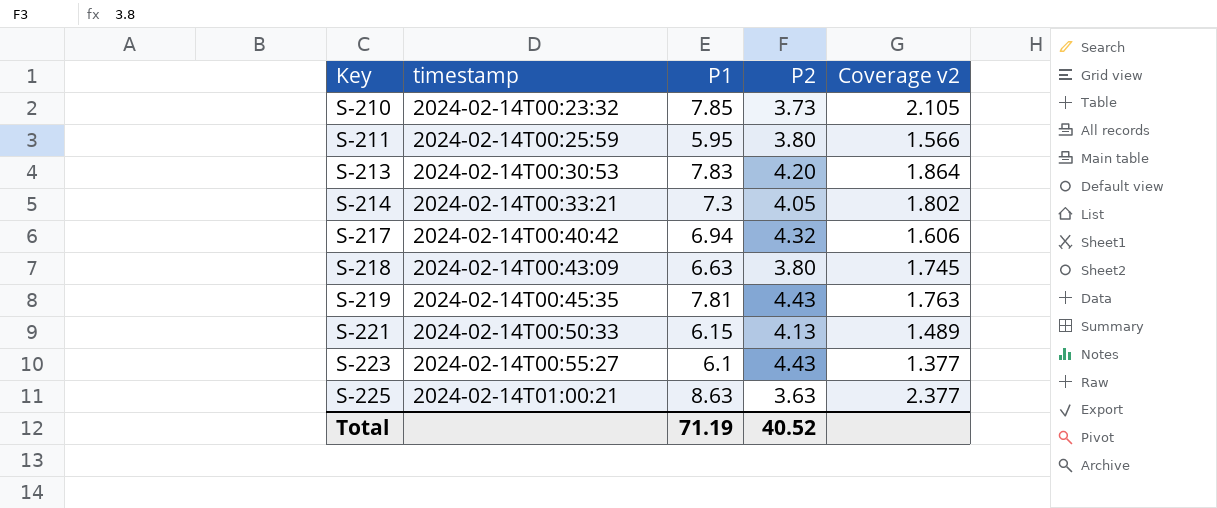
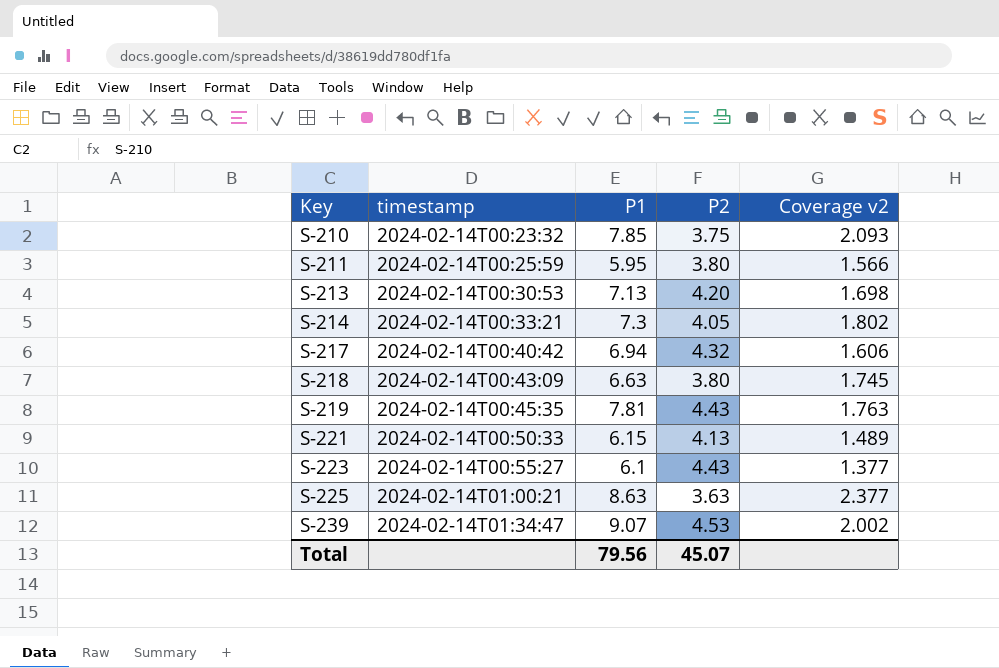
S-210 | P2: 3.73 -> 3.75
S-210 | Coverage v2: 2.105 -> 2.093
S-213 | P1: 7.83 -> 7.13
S-213 | Coverage v2: 1.864 -> 1.698
row S-239: none -> 2024-02-14T01:34:47 | 9.07 | 4.53 | 2.002
Total | P1: 71.19 -> 79.56
Total | P2: 40.52 -> 45.07

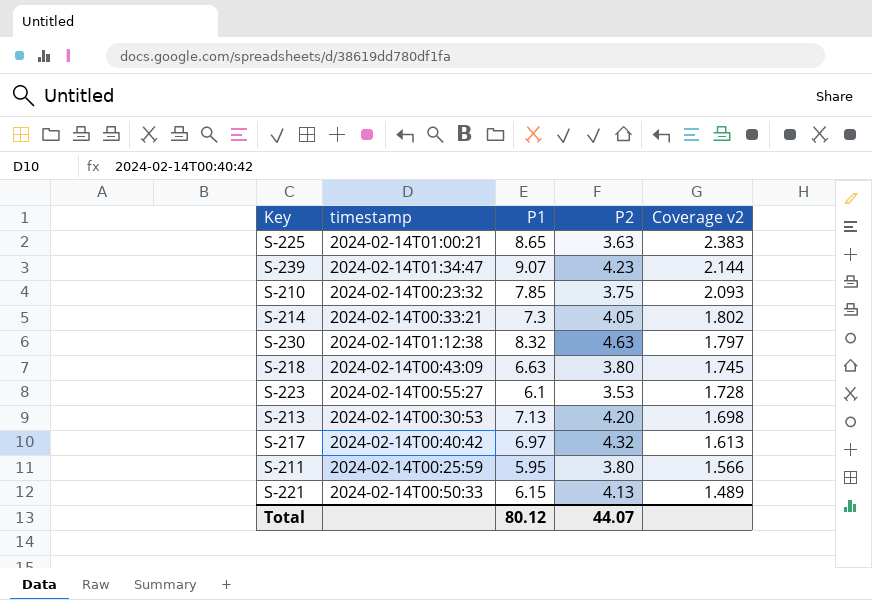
row order: Key ascending -> Coverage v2 descending
row S-219: 2024-02-14T00:45:35 | 7.81 | 4.43 | 1.763 -> none
S-225 | P1: 8.63 -> 8.65
S-225 | Coverage v2: 2.377 -> 2.383
S-239 | P2: 4.53 -> 4.23
S-239 | Coverage v2: 2.002 -> 2.144
row S-230: none -> 2024-02-14T01:12:38 | 8.32 | 4.63 | 1.797
S-223 | P2: 4.43 -> 3.53
S-223 | Coverage v2: 1.377 -> 1.728
S-217 | P1: 6.94 -> 6.97
S-217 | Coverage v2: 1.606 -> 1.613
Total | P1: 79.56 -> 80.12
Total | P2: 45.07 -> 44.07

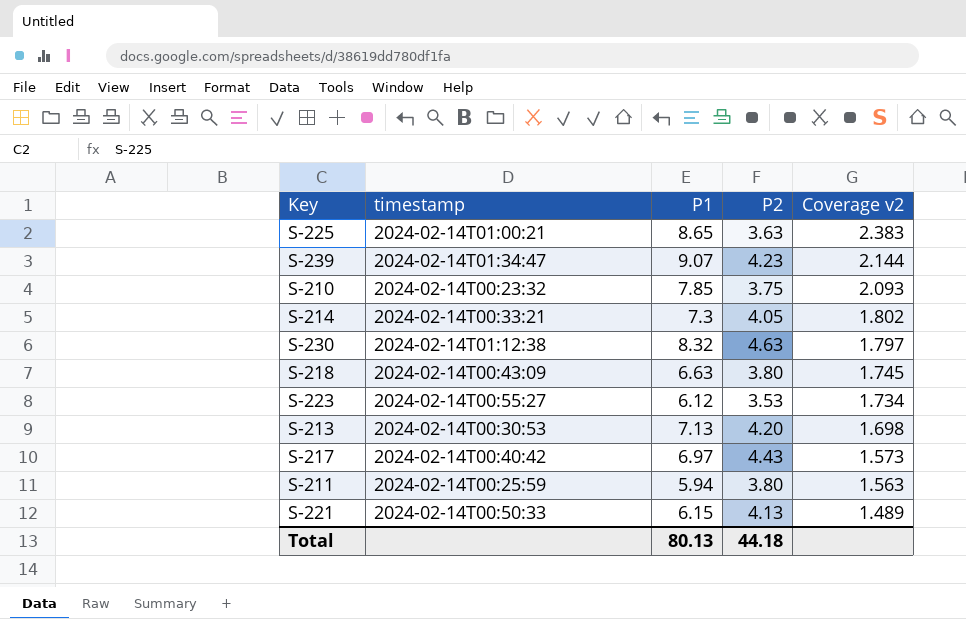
S-223 | P1: 6.1 -> 6.12
S-223 | Coverage v2: 1.728 -> 1.734
S-217 | P2: 4.32 -> 4.43
S-217 | Coverage v2: 1.613 -> 1.573
S-211 | P1: 5.95 -> 5.94
S-211 | Coverage v2: 1.566 -> 1.563
Total | P1: 80.12 -> 80.13
Total | P2: 44.07 -> 44.18

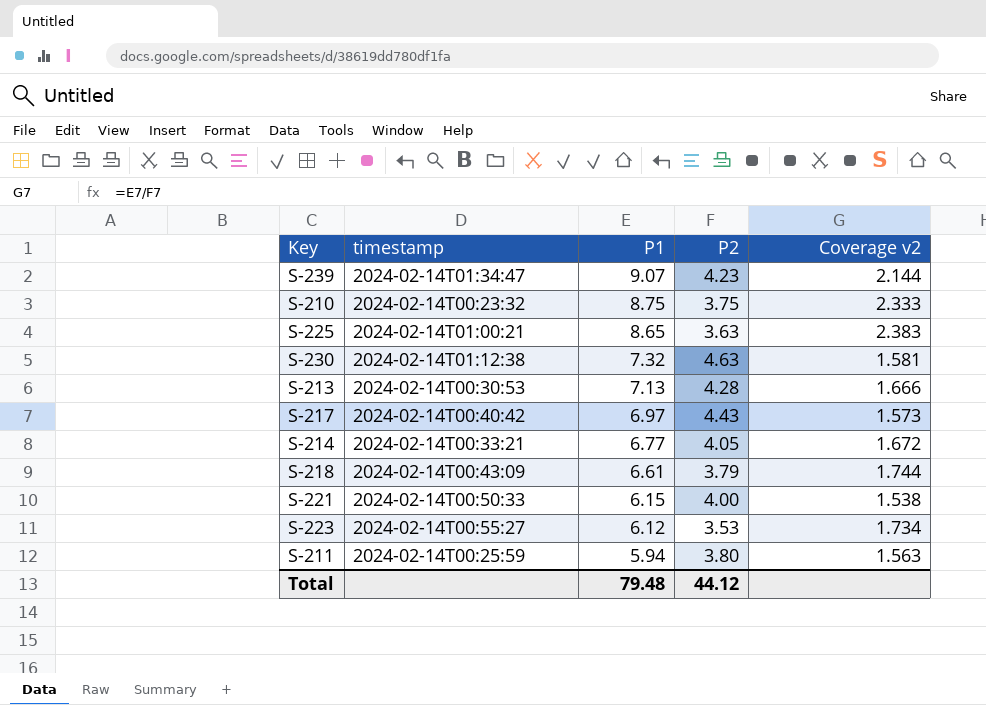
row order: Coverage v2 descending -> P1 descending
S-210 | P1: 7.85 -> 8.75
S-210 | Coverage v2: 2.093 -> 2.333
S-230 | P1: 8.32 -> 7.32
S-230 | Coverage v2: 1.797 -> 1.581
S-213 | P2: 4.20 -> 4.28
S-213 | Coverage v2: 1.698 -> 1.666
S-214 | P1: 7.3 -> 6.77
S-214 | Coverage v2: 1.802 -> 1.672
S-218 | P1: 6.63 -> 6.61
S-218 | P2: 3.80 -> 3.79
S-218 | Coverage v2: 1.745 -> 1.744
S-221 | P2: 4.13 -> 4.00
S-221 | Coverage v2: 1.489 -> 1.538
Total | P1: 80.13 -> 79.48
Total | P2: 44.18 -> 44.12

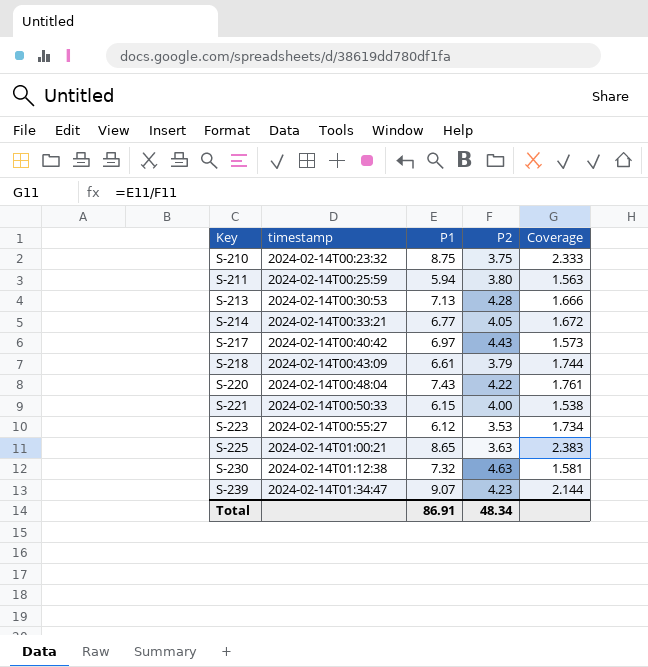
row order: P1 descending -> Key ascending
column name: Coverage v2 -> Coverage
row S-220: none -> 2024-02-14T00:48:04 | 7.43 | 4.22 | 1.761
Total | P1: 79.48 -> 86.91
Total | P2: 44.12 -> 48.34

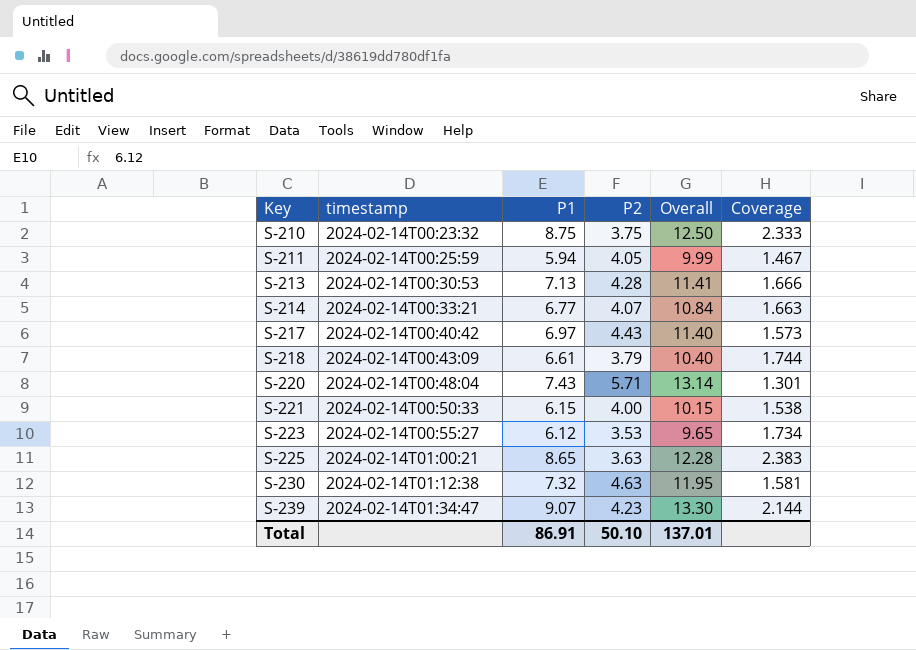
column Overall | formula: none -> [P1] + [P2]
S-211 | P2: 3.80 -> 4.05
S-211 | Coverage: 1.563 -> 1.467
S-214 | P2: 4.05 -> 4.07
S-214 | Coverage: 1.672 -> 1.663
S-220 | P2: 4.22 -> 5.71
S-220 | Coverage: 1.761 -> 1.301
Total | P2: 48.34 -> 50.10

